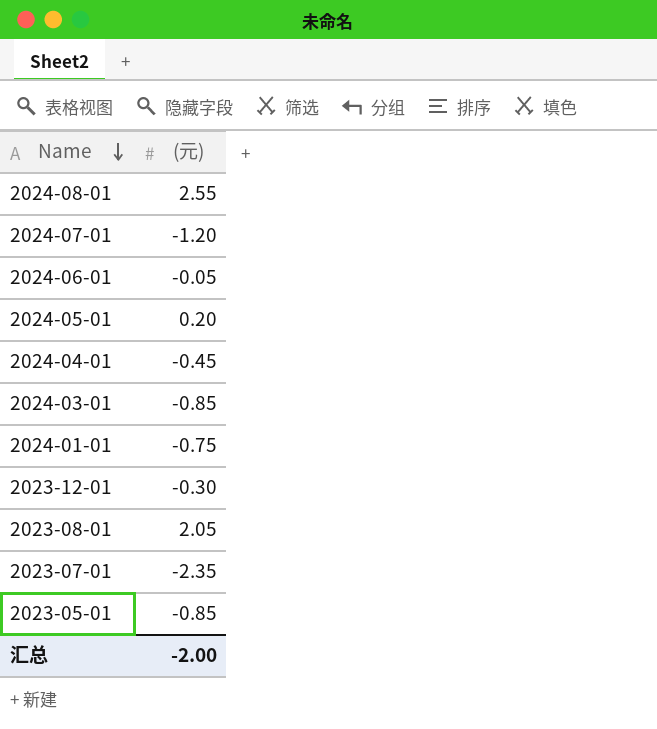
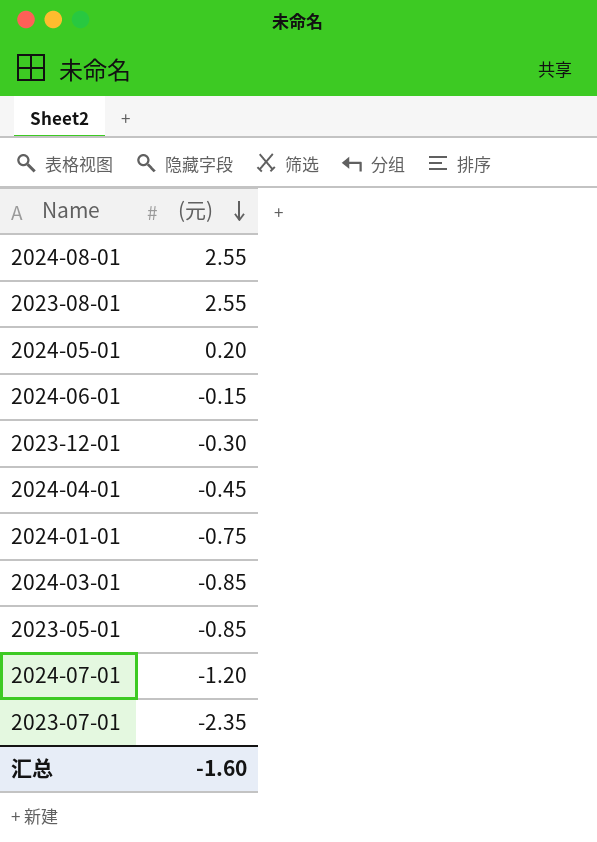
row order: Name descending -> (元) descending
2023-08-01 | (元): 2.05 -> 2.55
2024-06-01 | (元): -0.05 -> -0.15
汇总 | (元): -2.00 -> -1.60

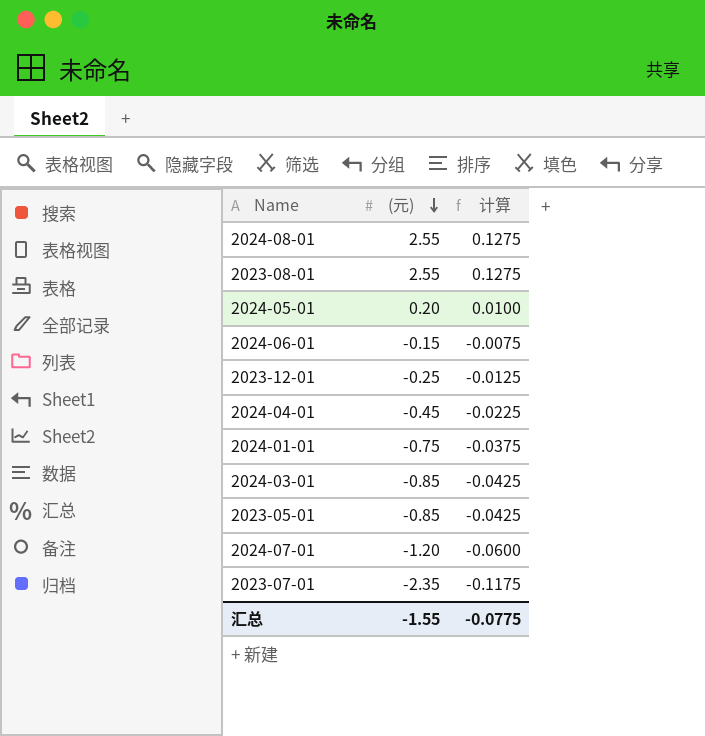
column 计算 | formula: none -> [(元)] * 0.05
2023-12-01 | (元): -0.30 -> -0.25
汇总 | (元): -1.60 -> -1.55

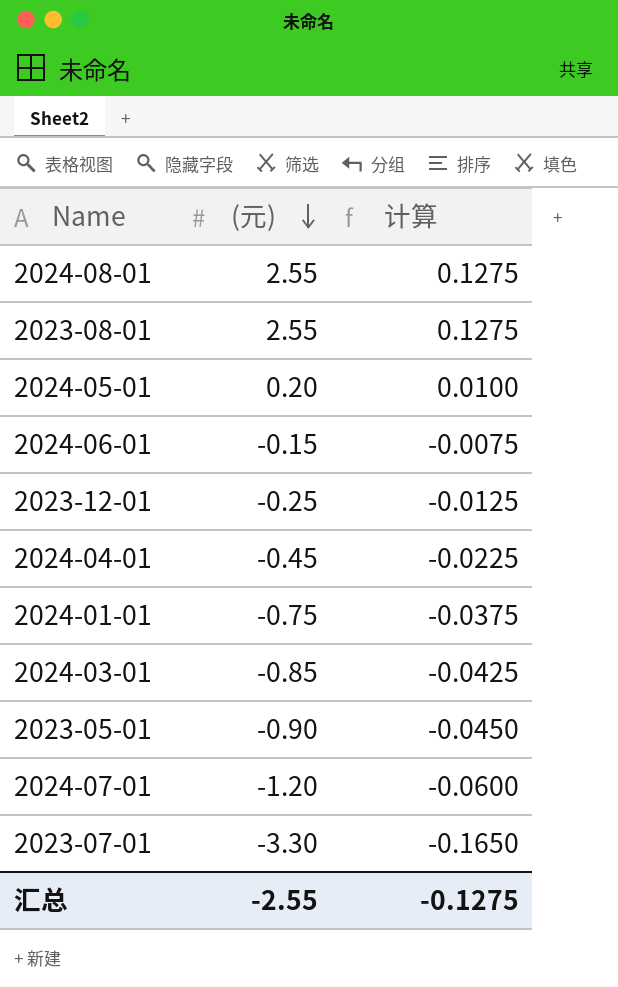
2023-05-01 | (元): -0.85 -> -0.90
2023-05-01 | 计算: -0.0425 -> -0.0450
2023-07-01 | (元): -2.35 -> -3.30
2023-07-01 | 计算: -0.1175 -> -0.1650
汇总 | (元): -1.55 -> -2.55
汇总 | 计算: -0.0775 -> -0.1275

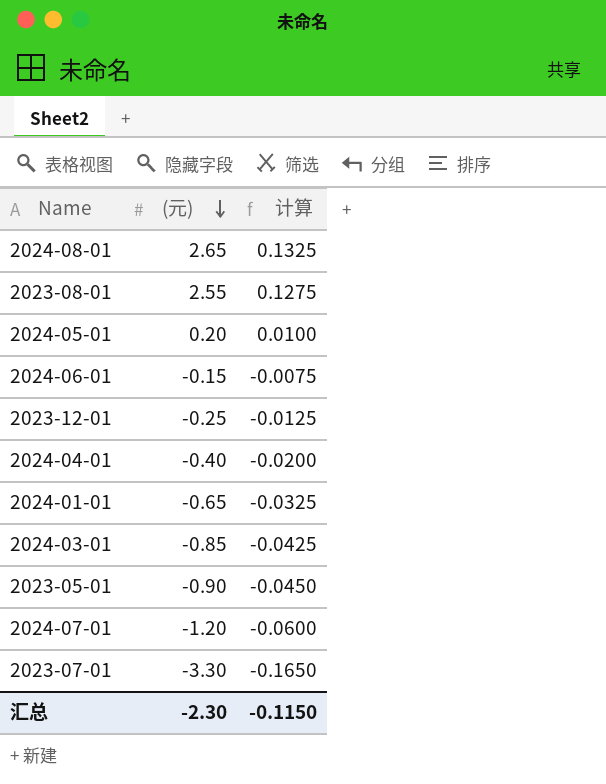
2024-08-01 | (元): 2.55 -> 2.65
2024-08-01 | 计算: 0.1275 -> 0.1325
2024-04-01 | (元): -0.45 -> -0.40
2024-04-01 | 计算: -0.0225 -> -0.0200
2024-01-01 | (元): -0.75 -> -0.65
2024-01-01 | 计算: -0.0375 -> -0.0325
汇总 | (元): -2.55 -> -2.30
汇总 | 计算: -0.1275 -> -0.1150

